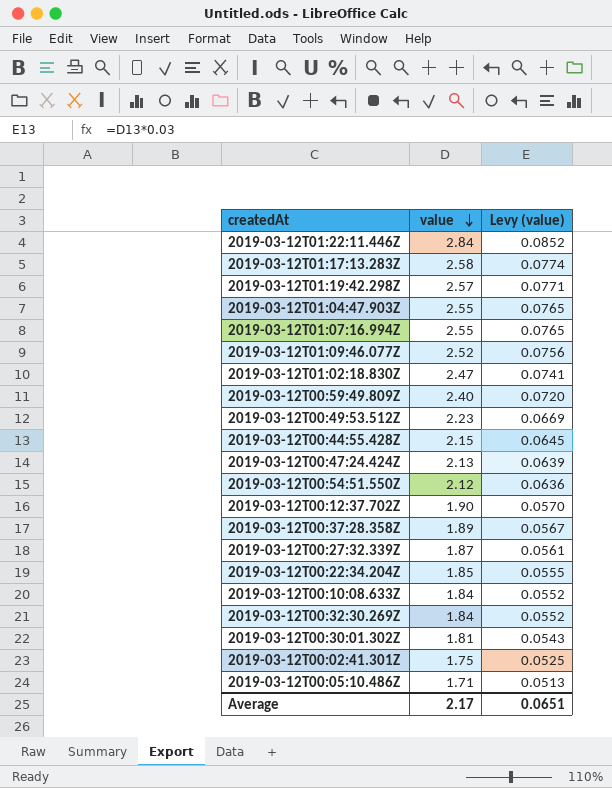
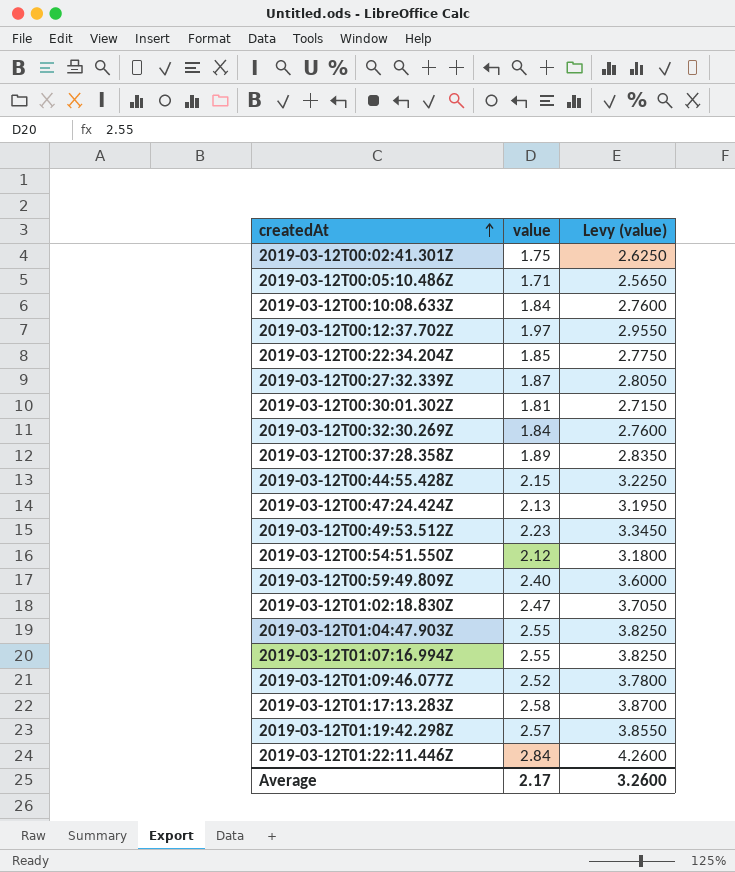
row order: value descending -> createdAt ascending
column Levy (value) | formula: [value] * 0.03 -> [value] * 1.5
2019-03-12T00:12:37.702Z | value: 1.90 -> 1.97
Average | Levy (value): 0.0651 -> 3.2600

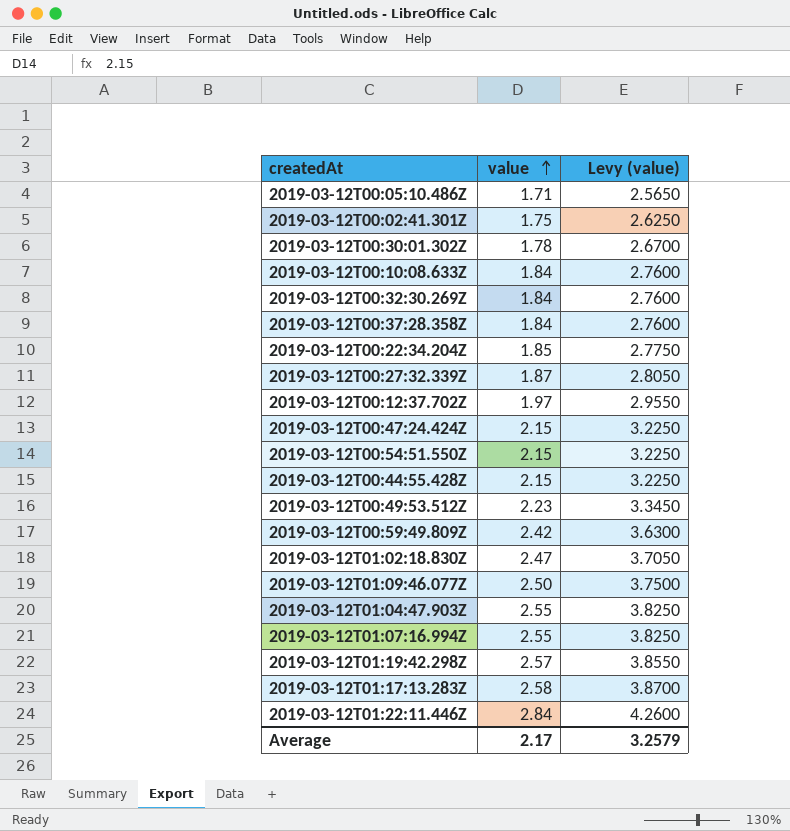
row order: createdAt ascending -> value ascending
2019-03-12T00:30:01.302Z | value: 1.81 -> 1.78
2019-03-12T00:30:01.302Z | Levy (value): 2.7150 -> 2.6700
2019-03-12T00:37:28.358Z | value: 1.89 -> 1.84
2019-03-12T00:37:28.358Z | Levy (value): 2.8350 -> 2.7600
2019-03-12T00:47:24.424Z | value: 2.13 -> 2.15
2019-03-12T00:47:24.424Z | Levy (value): 3.1950 -> 3.2250
2019-03-12T00:54:51.550Z | value: 2.12 -> 2.15
2019-03-12T00:54:51.550Z | Levy (value): 3.1800 -> 3.2250
2019-03-12T00:59:49.809Z | value: 2.40 -> 2.42
2019-03-12T00:59:49.809Z | Levy (value): 3.6000 -> 3.6300
2019-03-12T01:09:46.077Z | value: 2.52 -> 2.50
2019-03-12T01:09:46.077Z | Levy (value): 3.7800 -> 3.7500
Average | Levy (value): 3.2600 -> 3.2579

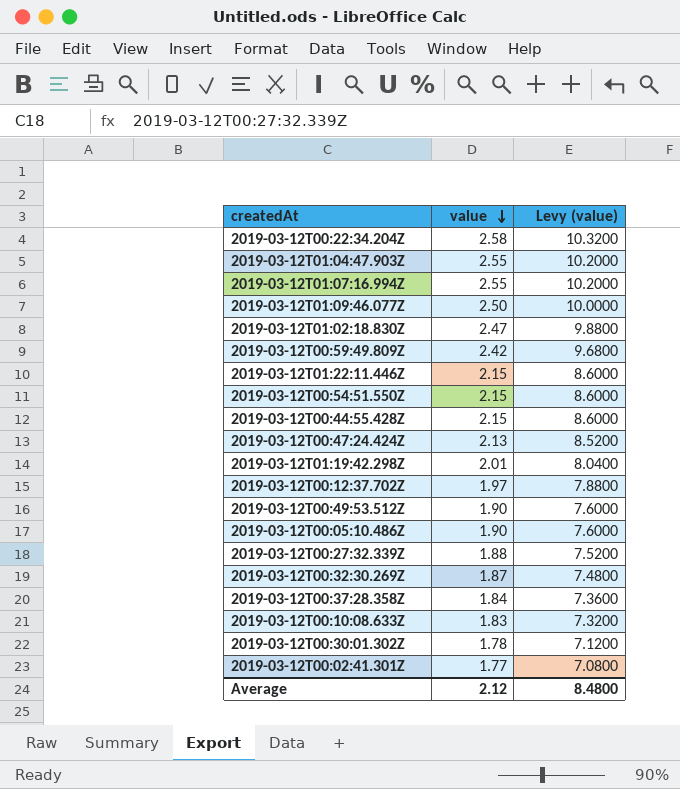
row order: value ascending -> value descending
column Levy (value) | formula: [value] * 1.5 -> [value] * 4
row 2019-03-12T01:17:13.283Z: 2.58 | 3.8700 -> none
2019-03-12T00:22:34.204Z | value: 1.85 -> 2.58
2019-03-12T01:22:11.446Z | value: 2.84 -> 2.15
2019-03-12T00:47:24.424Z | value: 2.15 -> 2.13
2019-03-12T01:19:42.298Z | value: 2.57 -> 2.01
2019-03-12T00:49:53.512Z | value: 2.23 -> 1.90
2019-03-12T00:05:10.486Z | value: 1.71 -> 1.90
2019-03-12T00:27:32.339Z | value: 1.87 -> 1.88
2019-03-12T00:32:30.269Z | value: 1.84 -> 1.87
2019-03-12T00:10:08.633Z | value: 1.84 -> 1.83
2019-03-12T00:02:41.301Z | value: 1.75 -> 1.77
Average | value: 2.17 -> 2.12
Average | Levy (value): 3.2579 -> 8.4800

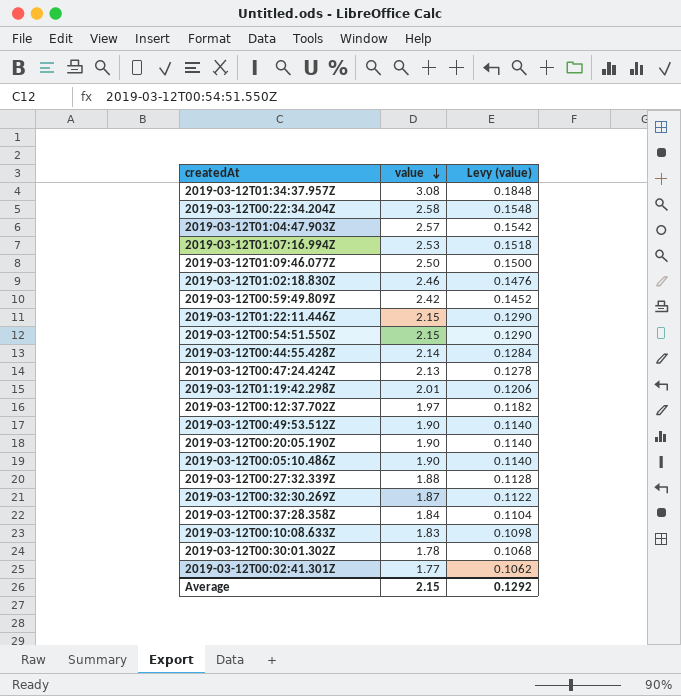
column Levy (value) | formula: [value] * 4 -> [value] * 0.06
row 2019-03-12T01:34:37.957Z: none -> 3.08 | 0.1848
2019-03-12T01:04:47.903Z | value: 2.55 -> 2.57
2019-03-12T01:07:16.994Z | value: 2.55 -> 2.53
2019-03-12T01:02:18.830Z | value: 2.47 -> 2.46
2019-03-12T00:44:55.428Z | value: 2.15 -> 2.14
row 2019-03-12T00:20:05.190Z: none -> 1.90 | 0.1140
Average | value: 2.12 -> 2.15
Average | Levy (value): 8.4800 -> 0.1292

